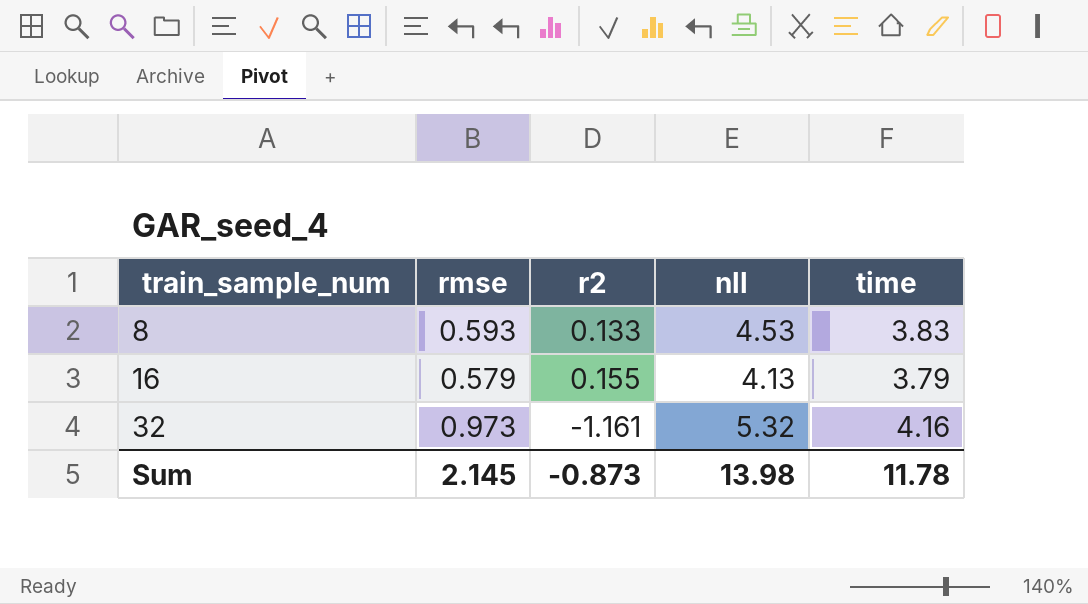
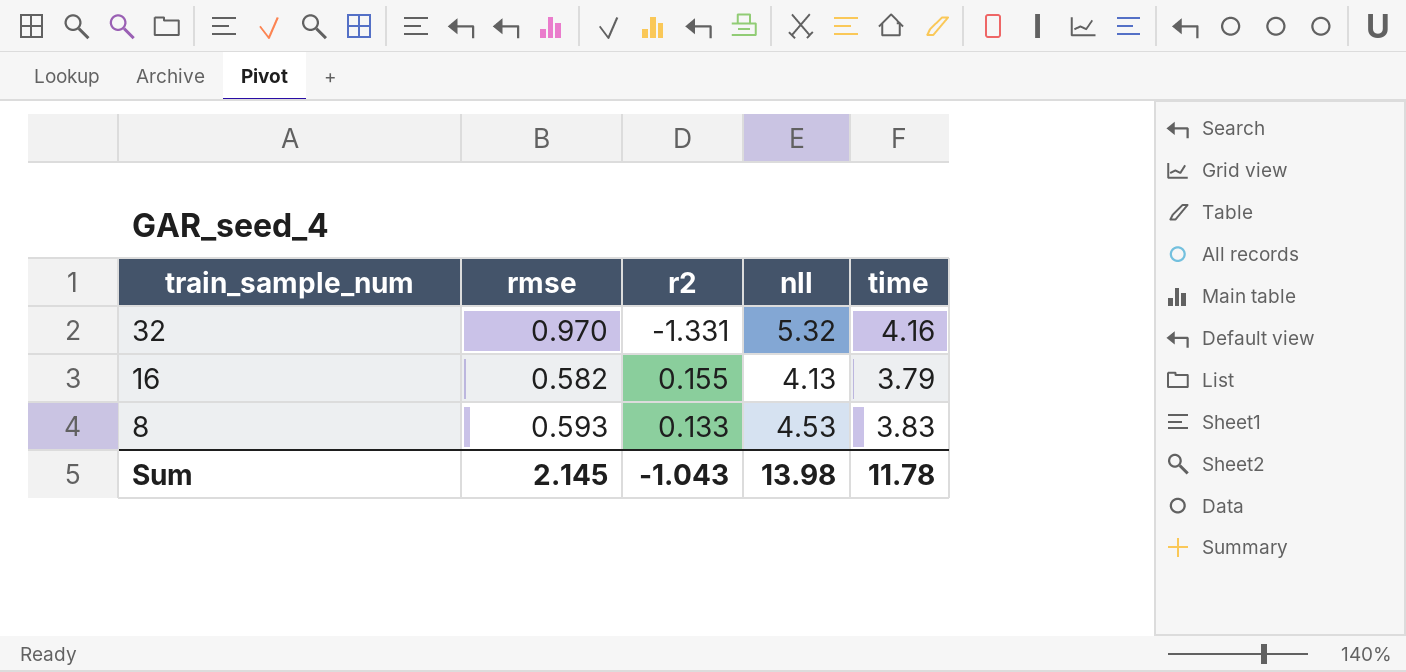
row order: train_sample_num ascending -> train_sample_num descending
32 | rmse: 0.973 -> 0.970
32 | r2: -1.161 -> -1.331
16 | rmse: 0.579 -> 0.582
Sum | r2: -0.873 -> -1.043

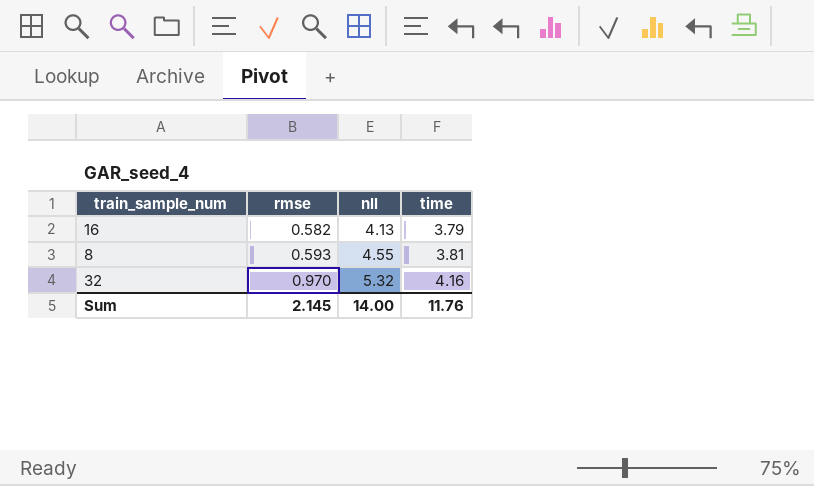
row order: train_sample_num descending -> rmse ascending
column r2 | position: 3 -> none
8 | nll: 4.53 -> 4.55
8 | time: 3.83 -> 3.81
Sum | nll: 13.98 -> 14.00
Sum | time: 11.78 -> 11.76

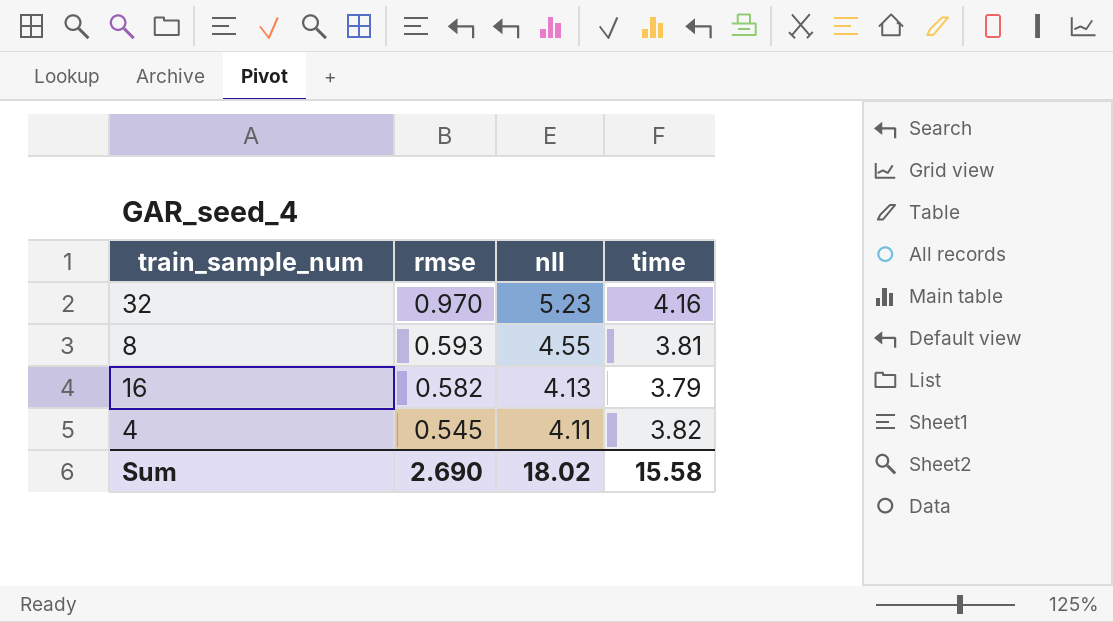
row order: rmse ascending -> rmse descending
32 | nll: 5.32 -> 5.23
row 4: none -> 0.545 | 4.11 | 3.82
Sum | rmse: 2.145 -> 2.690
Sum | nll: 14.00 -> 18.02
Sum | time: 11.76 -> 15.58

